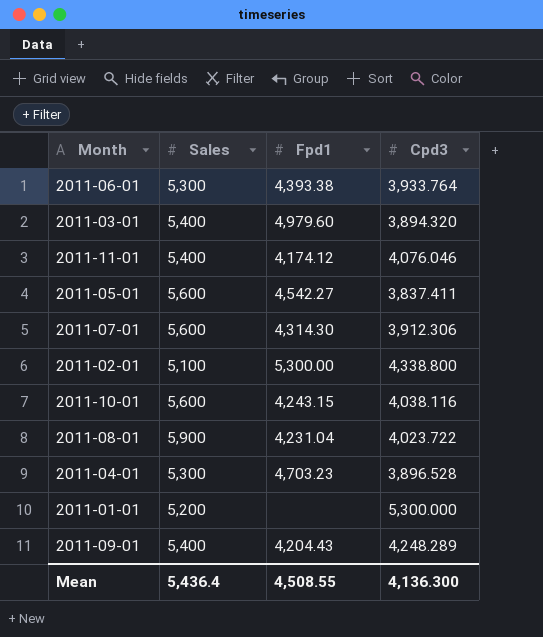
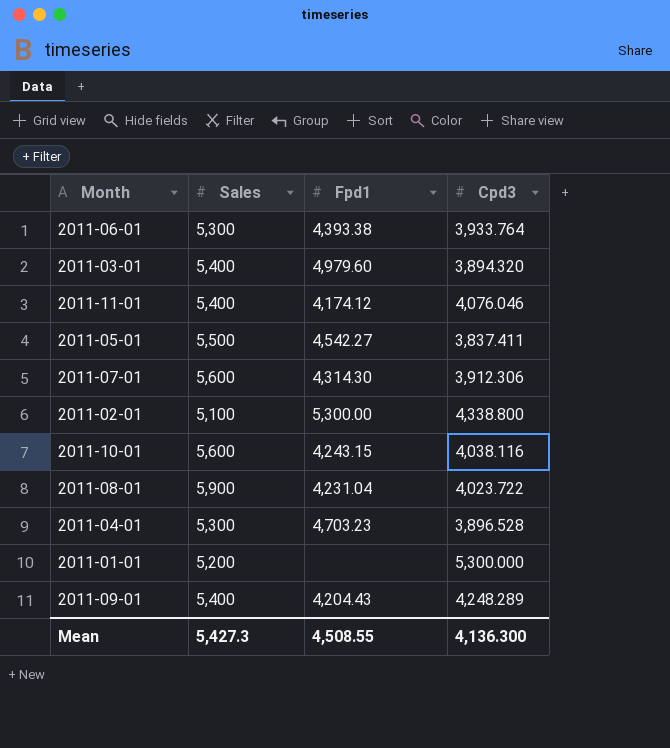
2011-05-01 | Sales: 5,600 -> 5,500
Mean | Sales: 5,436.4 -> 5,427.3

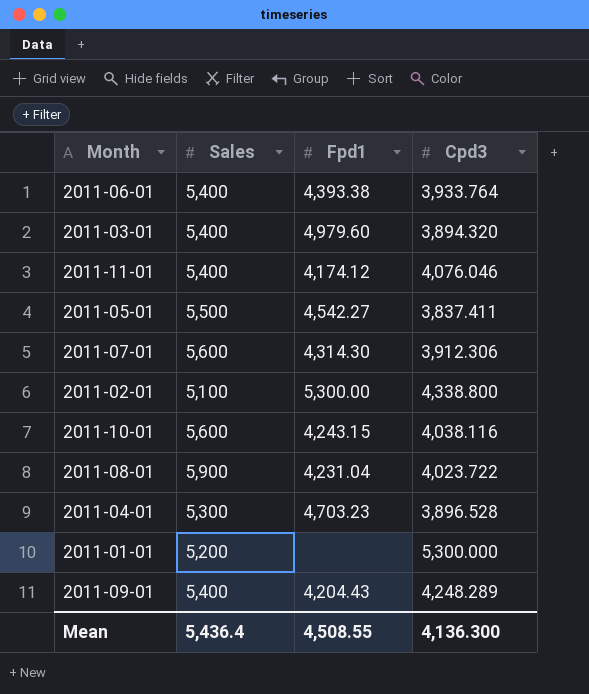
2011-06-01 | Sales: 5,300 -> 5,400
Mean | Sales: 5,427.3 -> 5,436.4

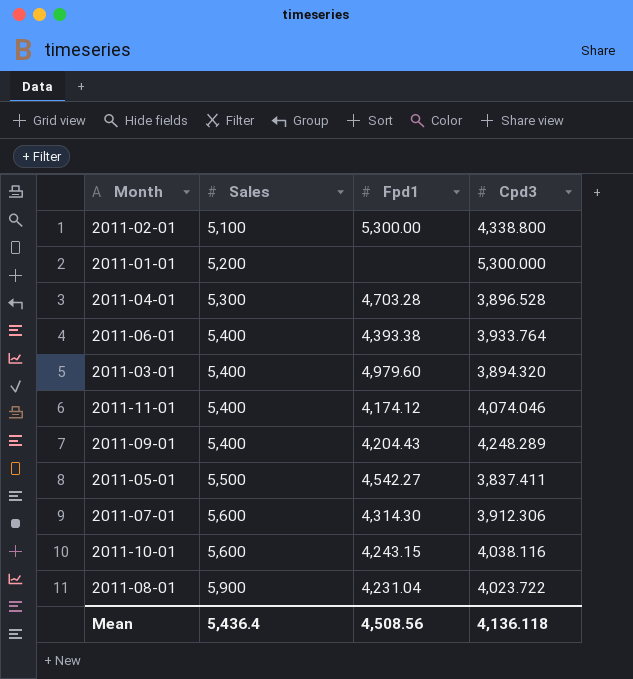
row order: none -> Sales ascending
2011-04-01 | Fpd1: 4,703.23 -> 4,703.28
2011-11-01 | Cpd3: 4,076.046 -> 4,074.046
Mean | Fpd1: 4,508.55 -> 4,508.56
Mean | Cpd3: 4,136.300 -> 4,136.118

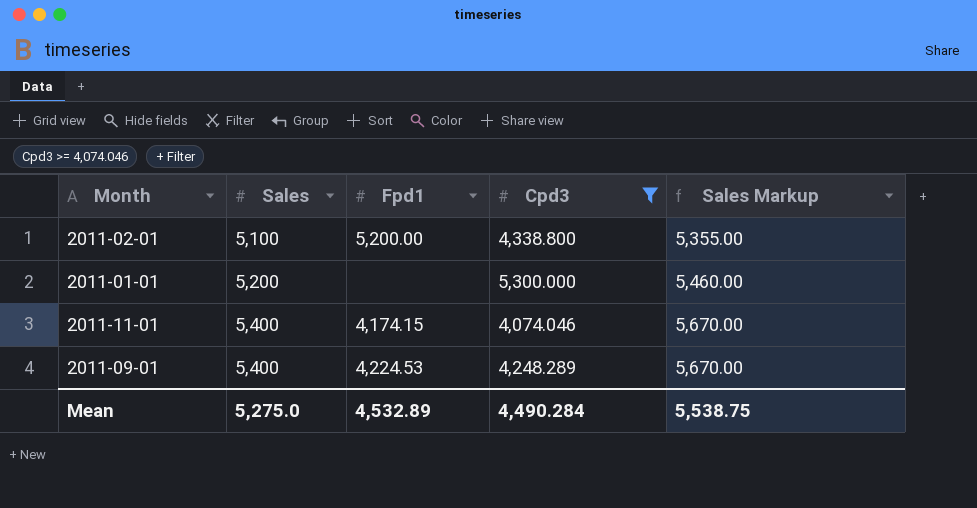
filter: none -> Cpd3 >= 4,074.046
column Sales Markup | formula: none -> [Sales] * 1.05
2011-02-01 | Fpd1: 5,300.00 -> 5,200.00
2011-11-01 | Fpd1: 4,174.12 -> 4,174.15
2011-09-01 | Fpd1: 4,204.43 -> 4,224.53
Mean | Sales: 5,436.4 -> 5,275.0
Mean | Fpd1: 4,508.56 -> 4,532.89
Mean | Cpd3: 4,136.118 -> 4,490.284

